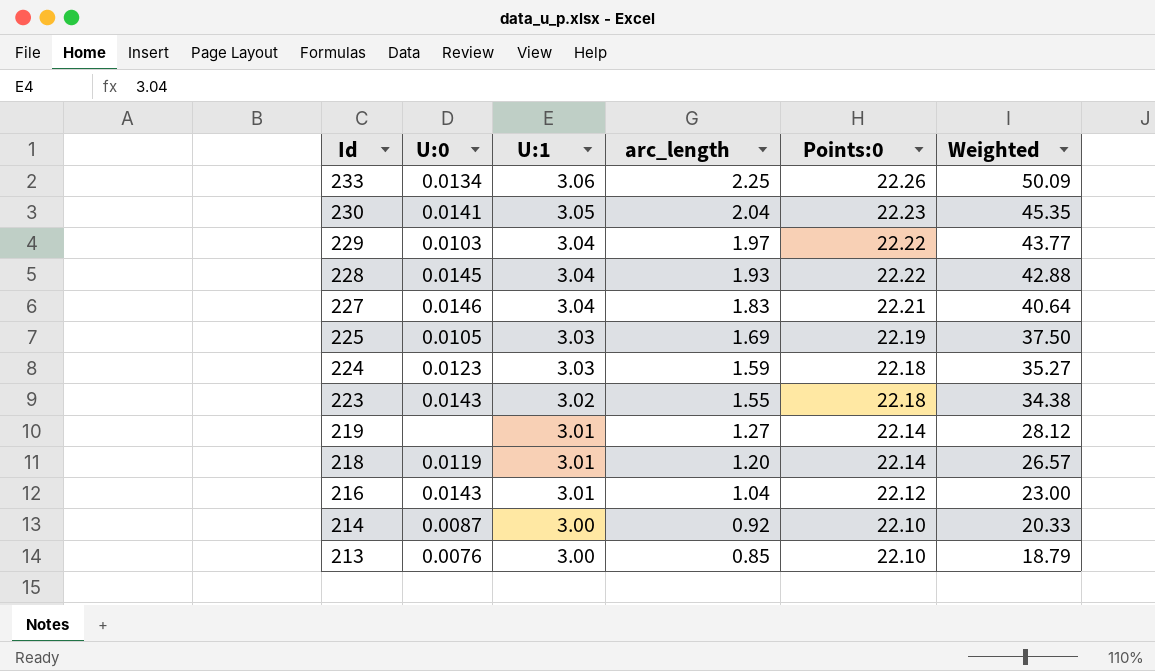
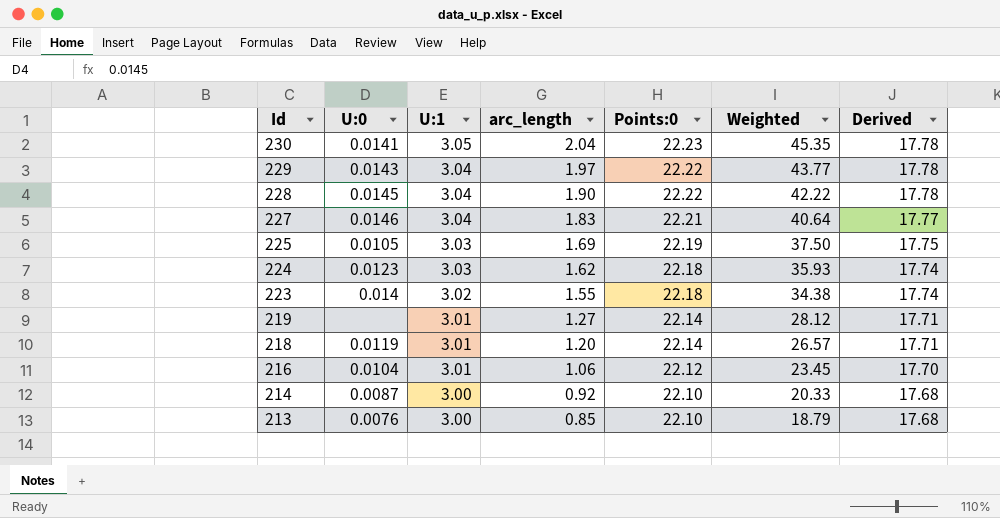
column Derived | formula: none -> [Points:0] * 0.8
row 233: 0.0134 | 3.06 | 2.25 | 22.26 | 50.09 -> none
229 | U:0: 0.0103 -> 0.0143
228 | arc_length: 1.93 -> 1.90
228 | Weighted: 42.88 -> 42.22
224 | arc_length: 1.59 -> 1.62
224 | Weighted: 35.27 -> 35.93
223 | U:0: 0.0143 -> 0.014
216 | U:0: 0.0143 -> 0.0104
216 | arc_length: 1.04 -> 1.06
216 | Weighted: 23.00 -> 23.45

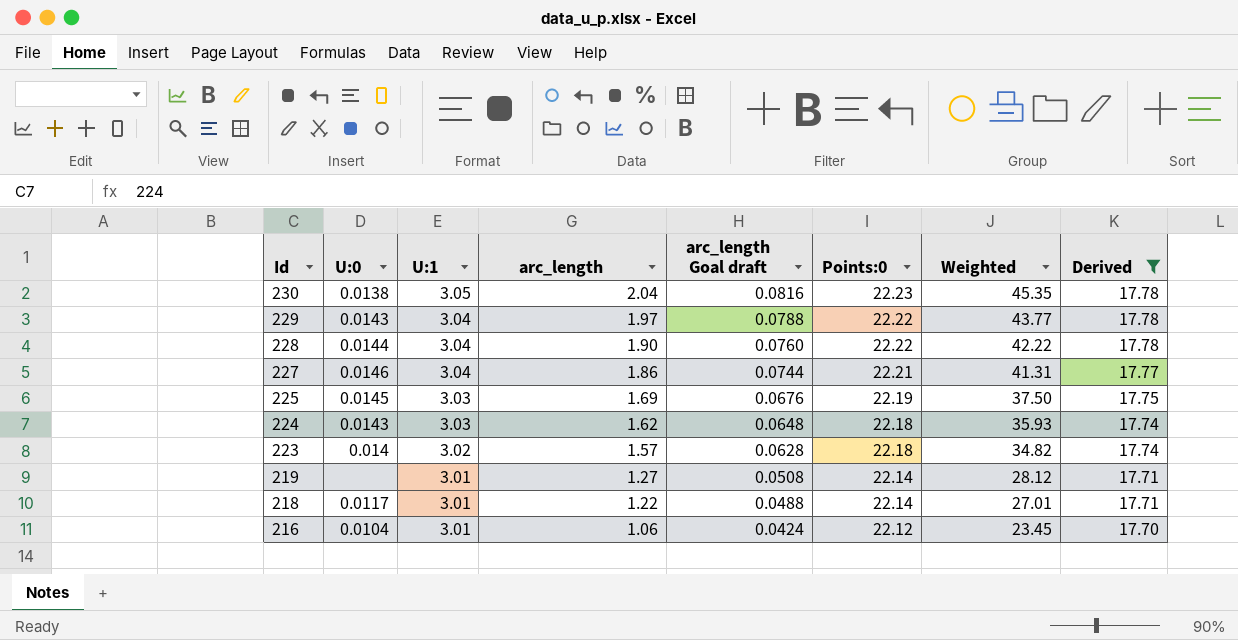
filter: none -> Derived != 17.68
column arc_length Goal draft | formula: none -> [arc_length] * 0.04
230 | U:0: 0.0141 -> 0.0138
228 | U:0: 0.0145 -> 0.0144
227 | arc_length: 1.83 -> 1.86
227 | Weighted: 40.64 -> 41.31
225 | U:0: 0.0105 -> 0.0145
224 | U:0: 0.0123 -> 0.0143
223 | arc_length: 1.55 -> 1.57
223 | Weighted: 34.38 -> 34.82
218 | U:0: 0.0119 -> 0.0117
218 | arc_length: 1.20 -> 1.22
218 | Weighted: 26.57 -> 27.01

